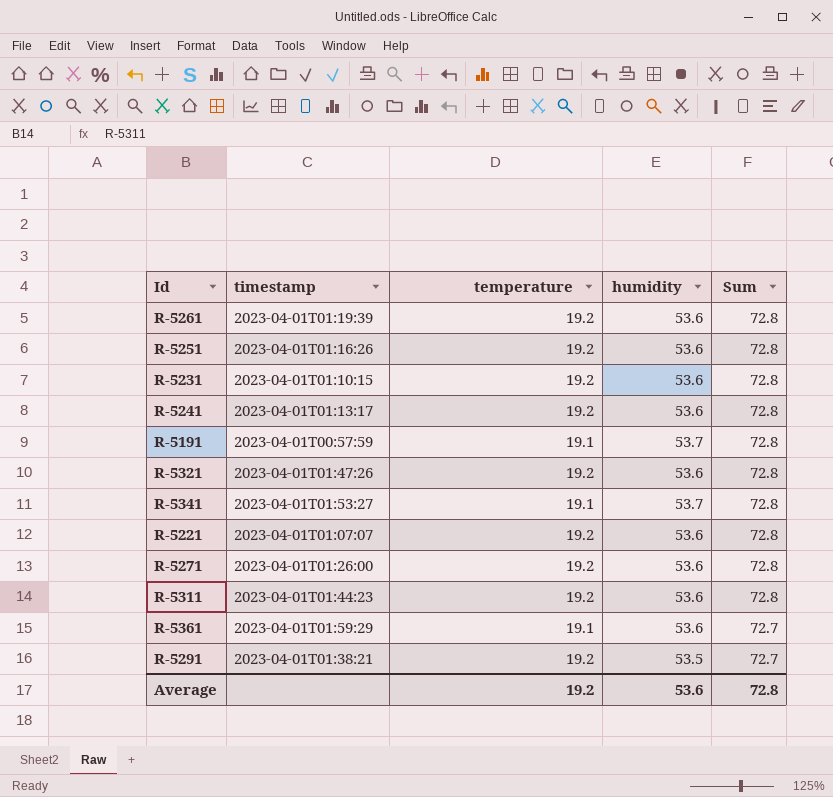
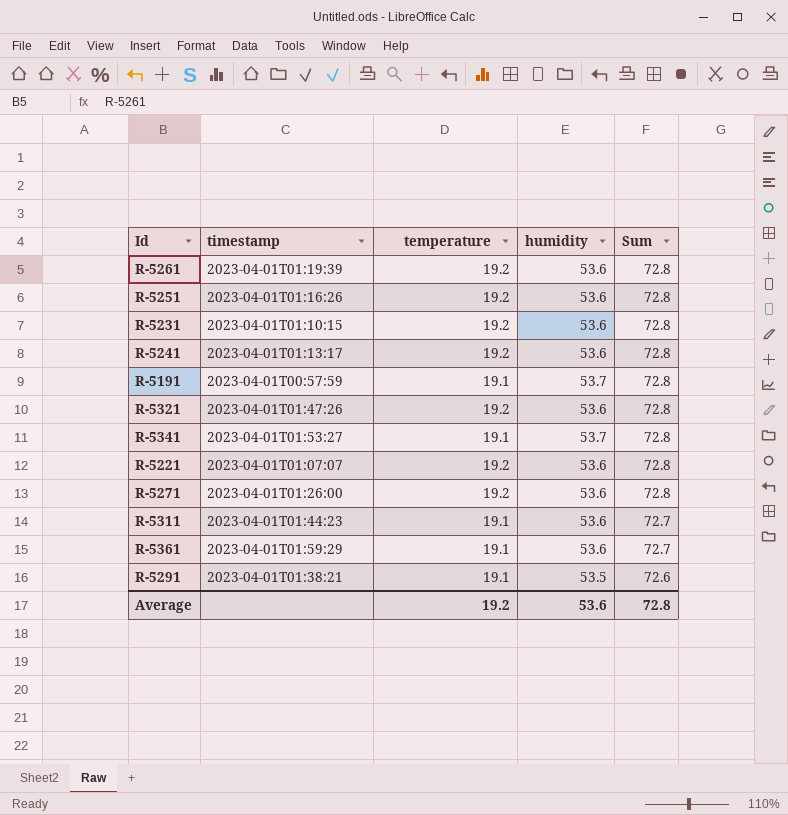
R-5311 | temperature: 19.2 -> 19.1
R-5311 | Sum: 72.8 -> 72.7
R-5291 | temperature: 19.2 -> 19.1
R-5291 | Sum: 72.7 -> 72.6

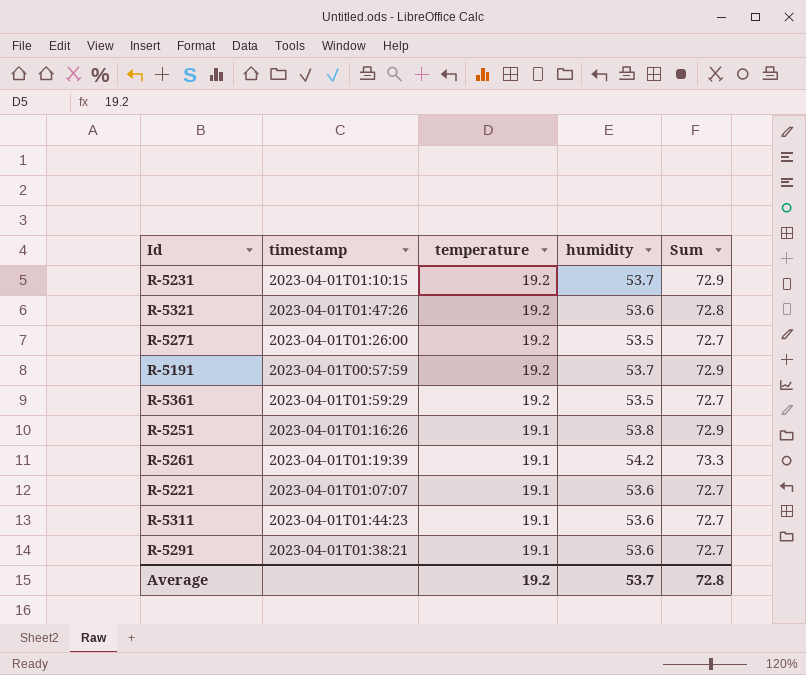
row order: Sum descending -> temperature descending
row R-5241: 2023-04-01T01:13:17 | 19.2 | 53.6 | 72.8 -> none
row R-5341: 2023-04-01T01:53:27 | 19.1 | 53.7 | 72.8 -> none
R-5231 | humidity: 53.6 -> 53.7
R-5231 | Sum: 72.8 -> 72.9
R-5271 | humidity: 53.6 -> 53.5
R-5271 | Sum: 72.8 -> 72.7
R-5191 | temperature: 19.1 -> 19.2
R-5191 | Sum: 72.8 -> 72.9
R-5361 | temperature: 19.1 -> 19.2
R-5361 | humidity: 53.6 -> 53.5
R-5251 | temperature: 19.2 -> 19.1
R-5251 | humidity: 53.6 -> 53.8
R-5251 | Sum: 72.8 -> 72.9
R-5261 | temperature: 19.2 -> 19.1
R-5261 | humidity: 53.6 -> 54.2
R-5261 | Sum: 72.8 -> 73.3
R-5221 | temperature: 19.2 -> 19.1
R-5221 | Sum: 72.8 -> 72.7
R-5291 | humidity: 53.5 -> 53.6
R-5291 | Sum: 72.6 -> 72.7
Average | humidity: 53.6 -> 53.7

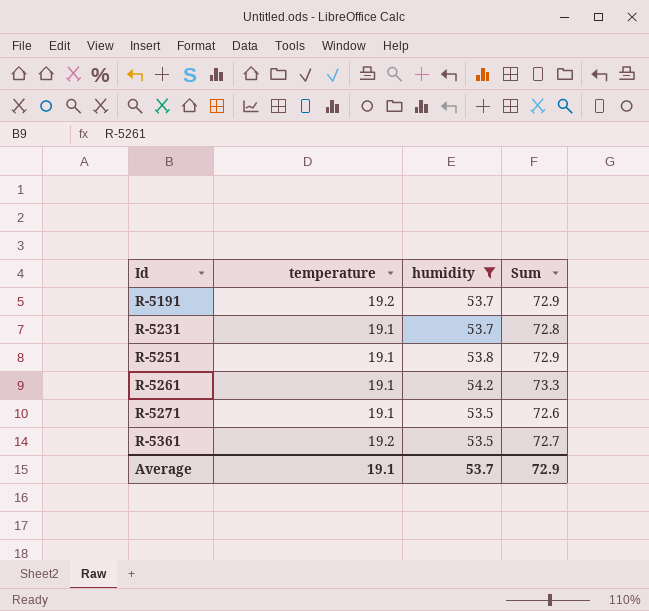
filter: none -> humidity != 53.6
row order: temperature descending -> Id ascending
column timestamp | position: 2 -> none
R-5231 | temperature: 19.2 -> 19.1
R-5231 | Sum: 72.9 -> 72.8
R-5271 | temperature: 19.2 -> 19.1
R-5271 | Sum: 72.7 -> 72.6
Average | temperature: 19.2 -> 19.1
Average | Sum: 72.8 -> 72.9

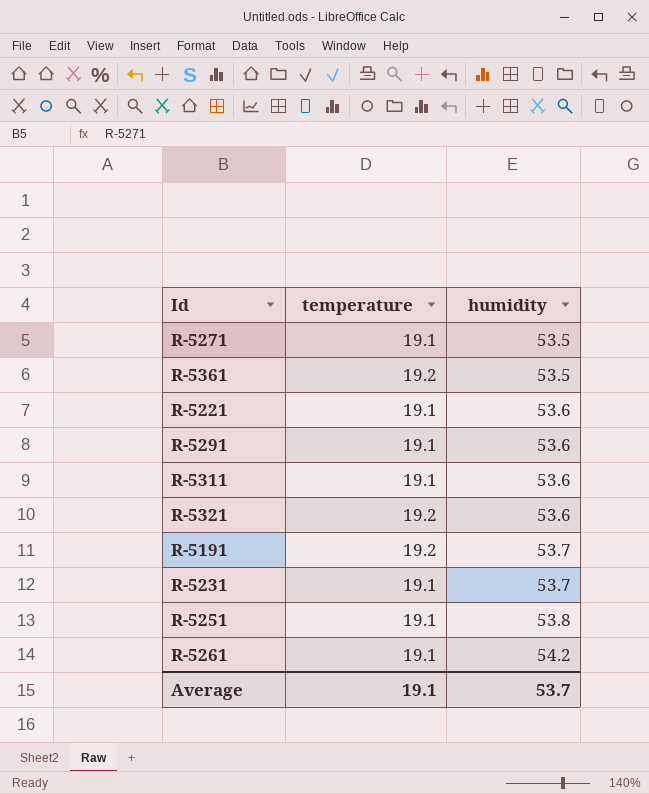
filter: humidity != 53.6 -> none
row order: Id ascending -> humidity ascending
column Sum | formula: [temperature] + [humidity] -> none

